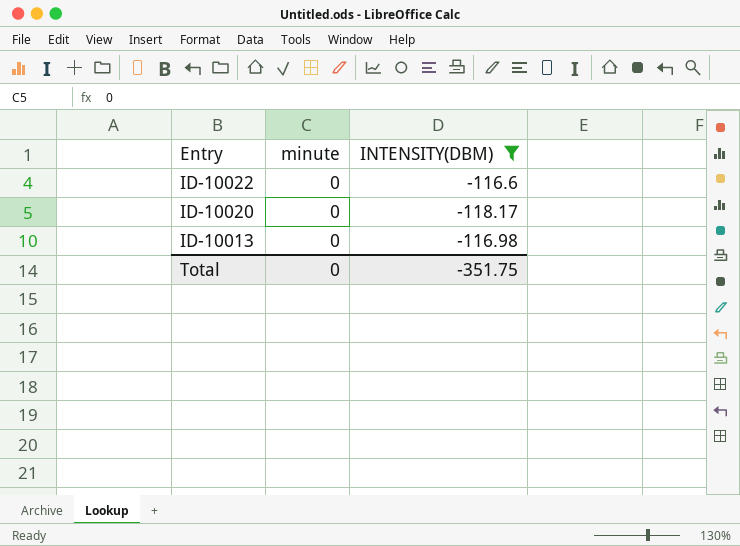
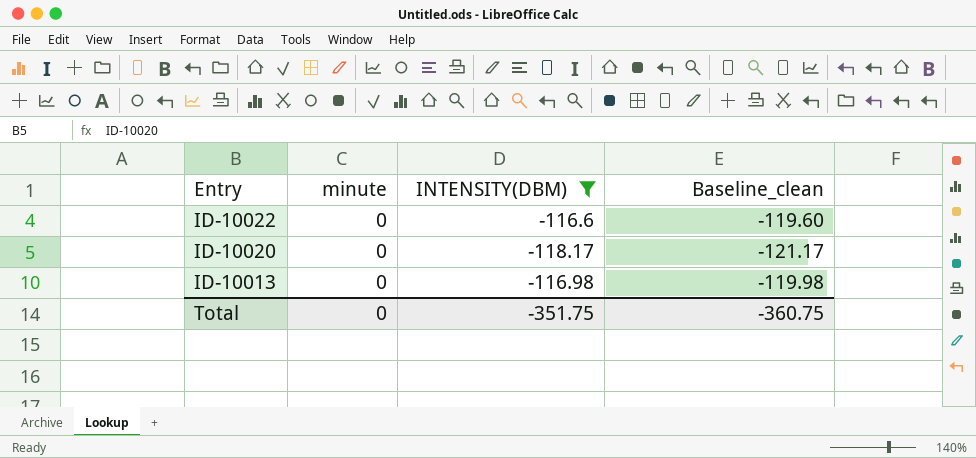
column Baseline_clean | formula: none -> [INTENSITY(DBM)] - 3

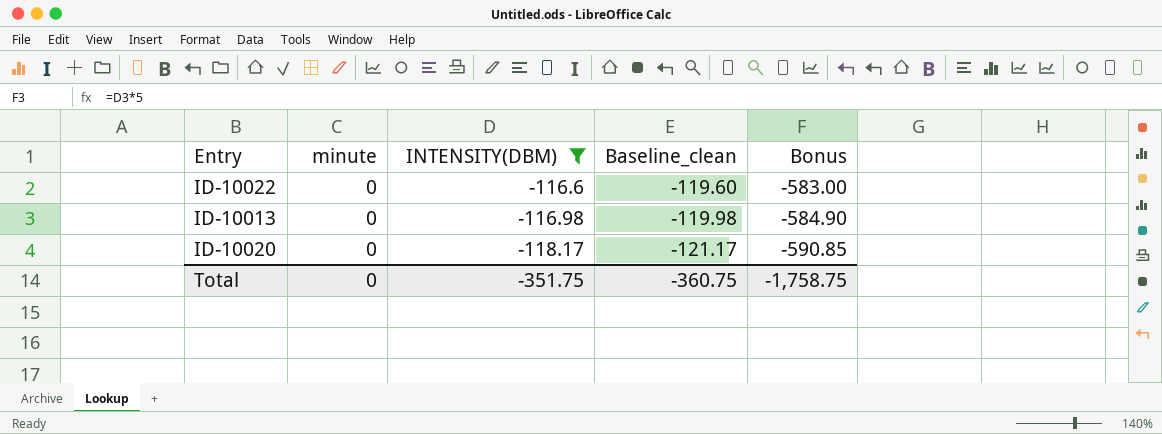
row order: Entry descending -> INTENSITY(DBM) descending
column Bonus | formula: none -> [INTENSITY(DBM)] * 5

